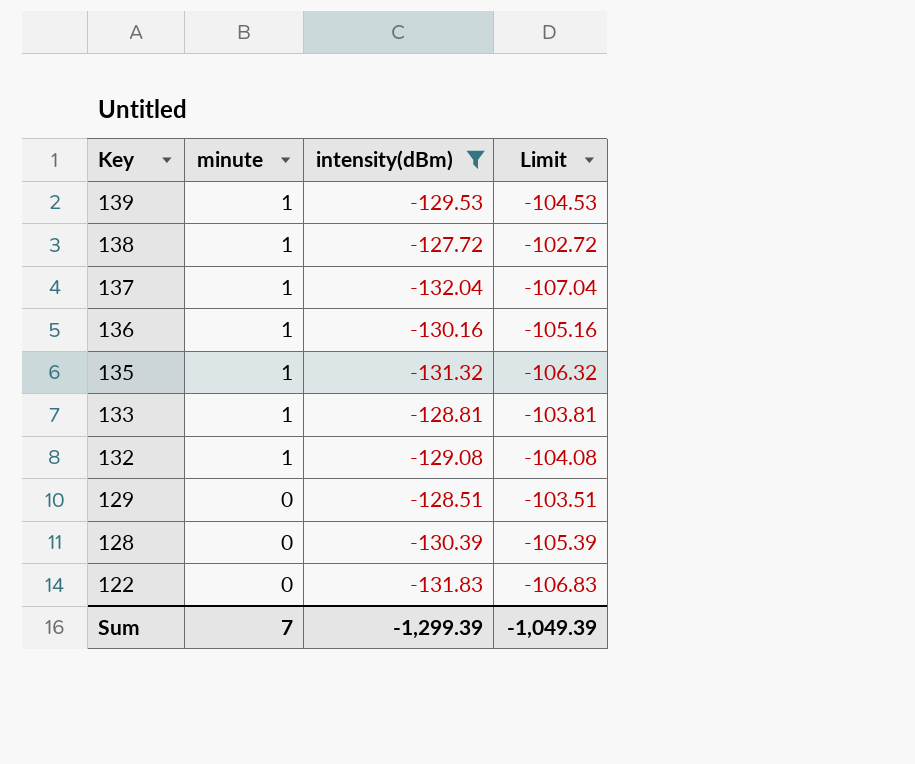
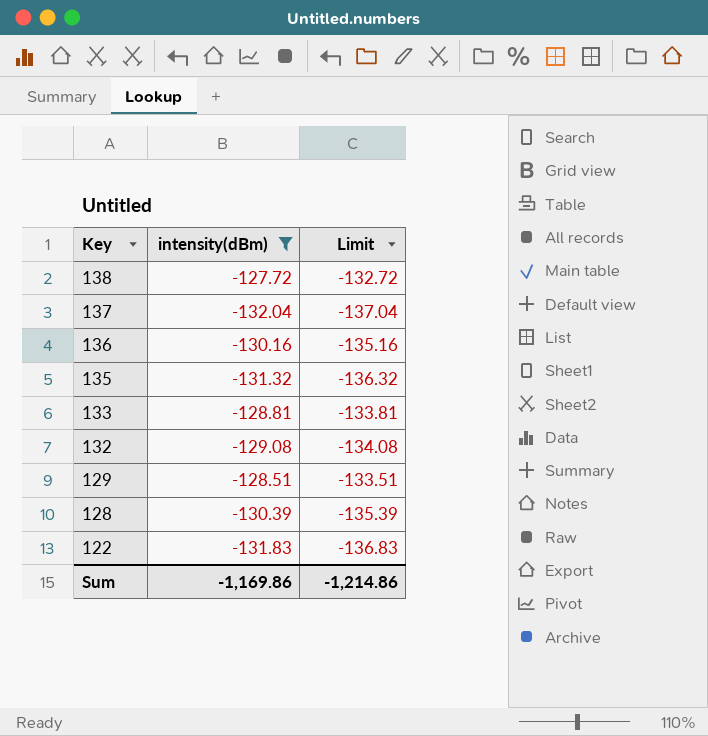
column minute | position: 2 -> none
column Limit | formula: [intensity(dBm)] + 25 -> [intensity(dBm)] - 5
row 139: 1 | -129.53 | -104.53 -> none
Sum | intensity(dBm): -1,299.39 -> -1,169.86
Sum | Limit: -1,049.39 -> -1,214.86

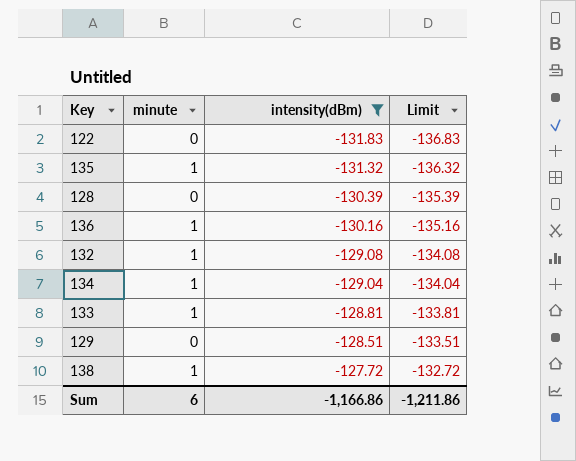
row order: Key descending -> intensity(dBm) ascending
column minute | position: none -> 2
row 137: -132.04 | -137.04 -> none
row 134: none -> 1 | -129.04 | -134.04
Sum | intensity(dBm): -1,169.86 -> -1,166.86
Sum | Limit: -1,214.86 -> -1,211.86

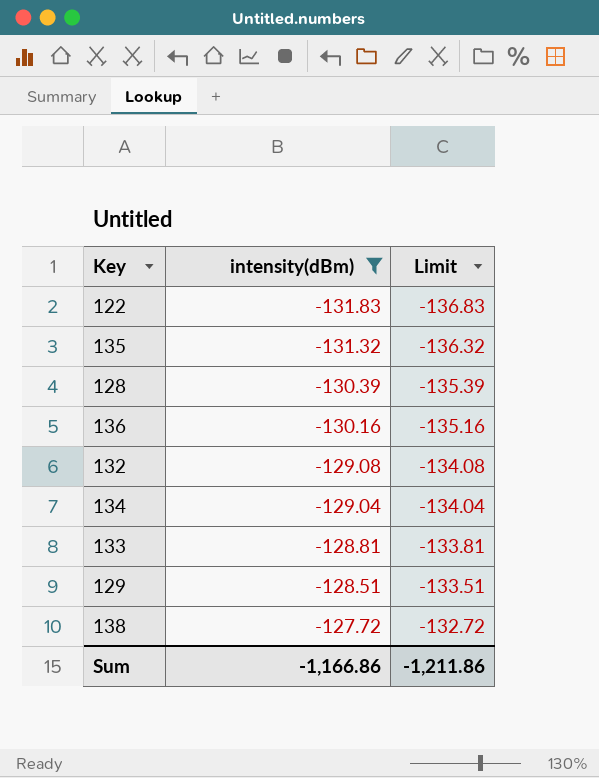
column minute | position: 2 -> none

